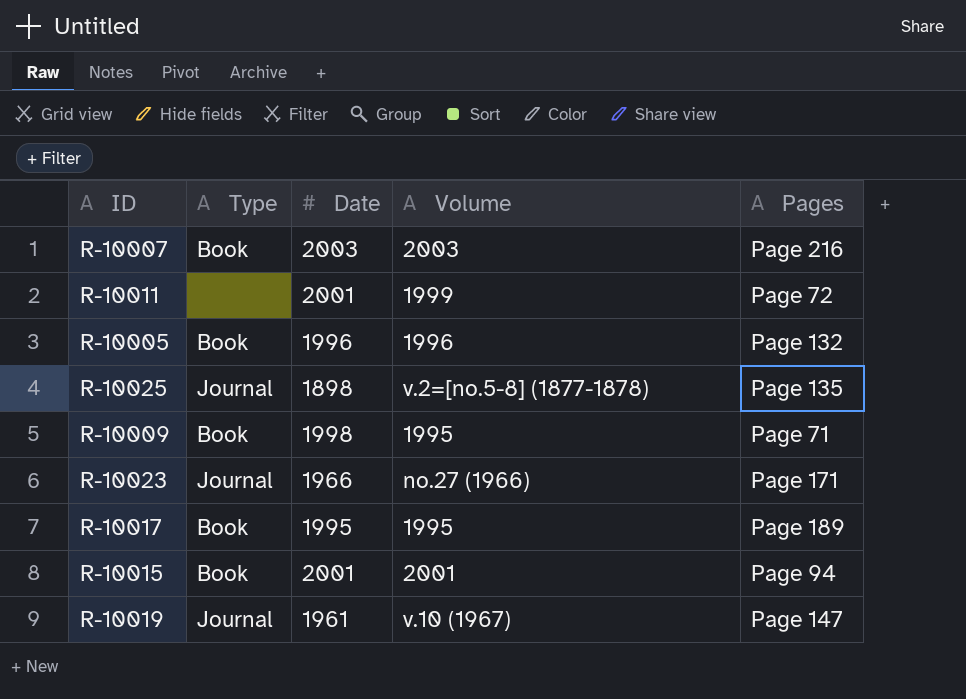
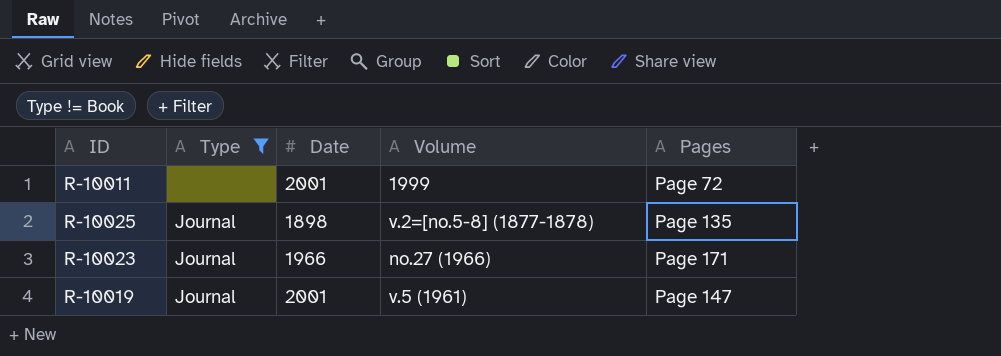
filter: none -> Type != Book
R-10019 | Date: 1961 -> 2001
R-10019 | Volume: v.10 (1967) -> v.5 (1961)

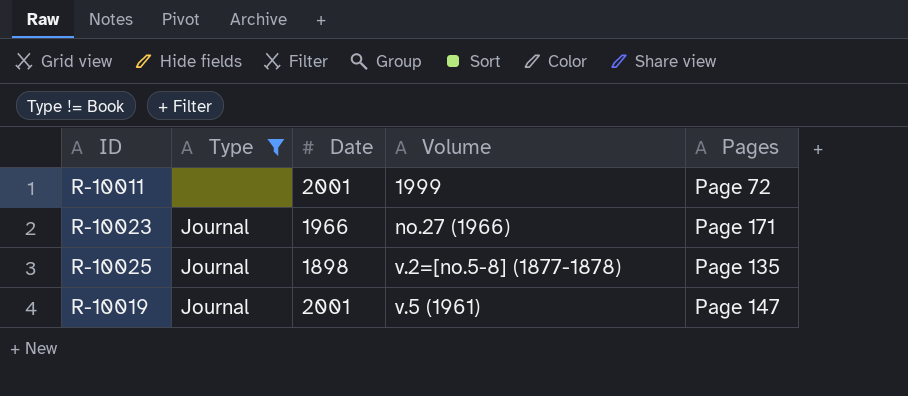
row order: none -> Volume ascending

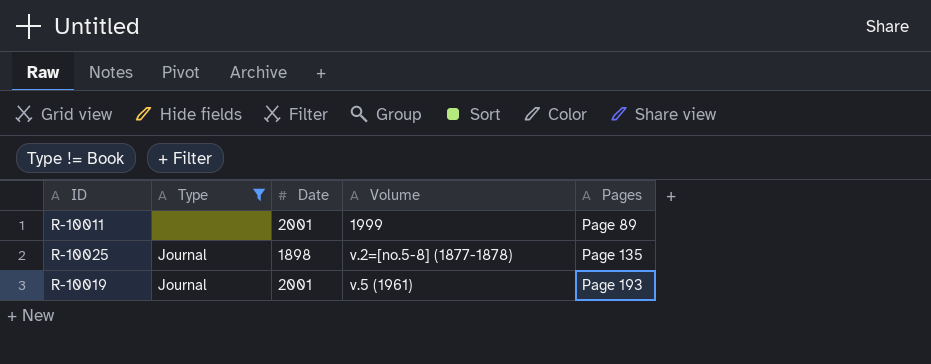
row R-10023: Journal | 1966 | no.27 (1966) | Page 171 -> none
R-10011 | Pages: Page 72 -> Page 89
R-10019 | Pages: Page 147 -> Page 193

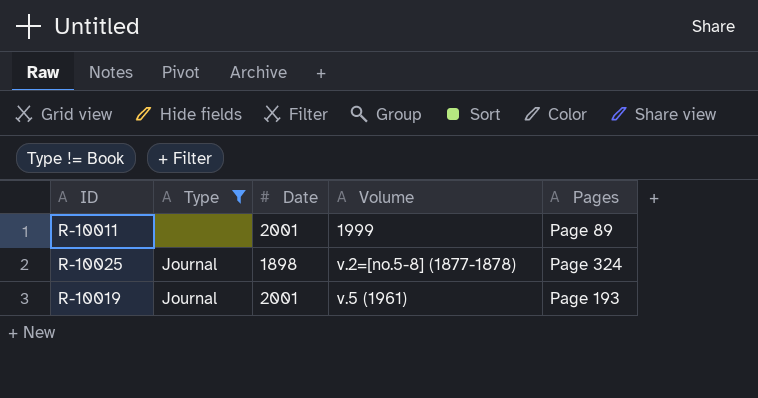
R-10025 | Pages: Page 135 -> Page 324

